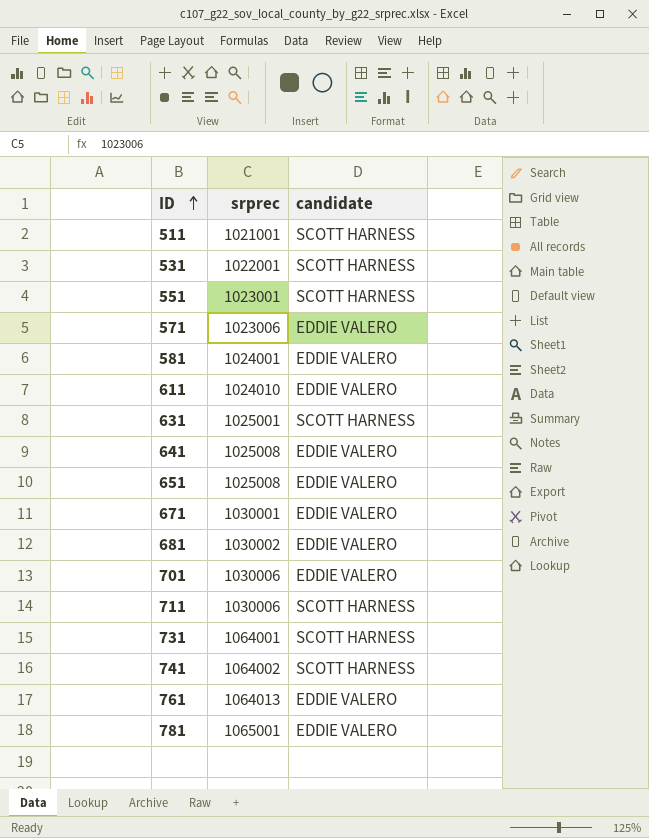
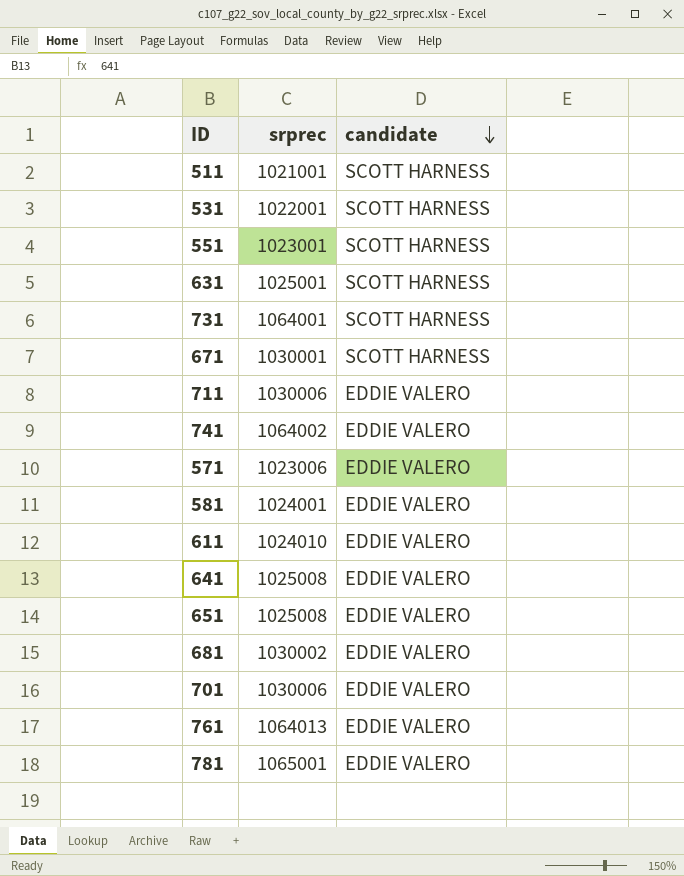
row order: ID ascending -> candidate descending
671 | candidate: EDDIE VALERO -> SCOTT HARNESS
711 | candidate: SCOTT HARNESS -> EDDIE VALERO
741 | candidate: SCOTT HARNESS -> EDDIE VALERO

